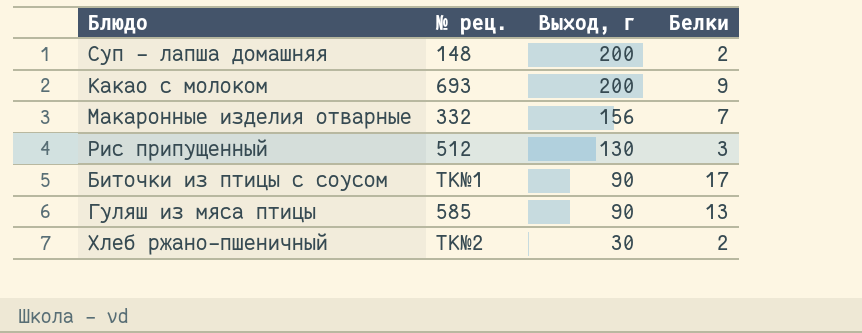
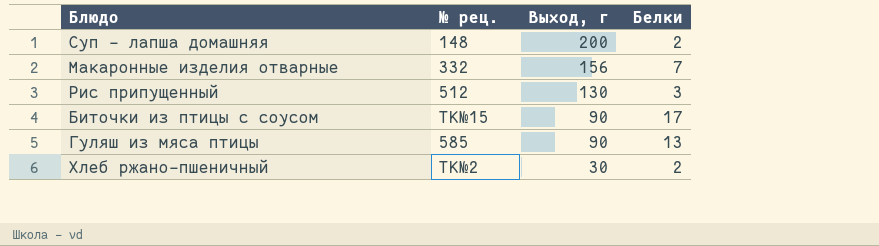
row Какао с молоком: 693 | 200 | 9 -> none
Биточки из птицы с соусом | № рец.: ТК№1 -> ТК№15

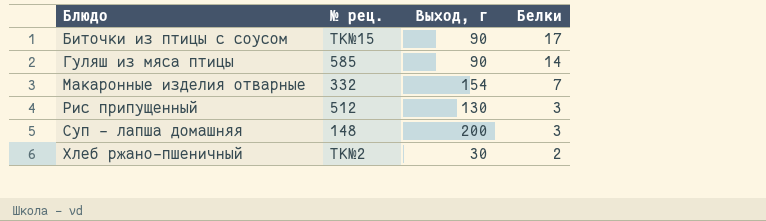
row order: Выход, г descending -> Блюдо ascending
Гуляш из мяса птицы | Белки: 13 -> 14
Макаронные изделия отварные | Выход, г: 156 -> 154
Суп - лапша домашняя | Белки: 2 -> 3

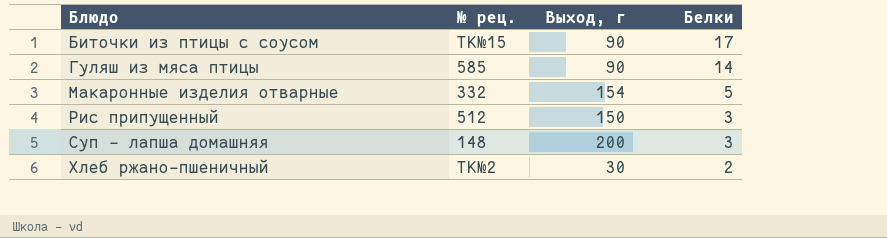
Макаронные изделия отварные | Белки: 7 -> 5
Рис припущенный | Выход, г: 130 -> 150

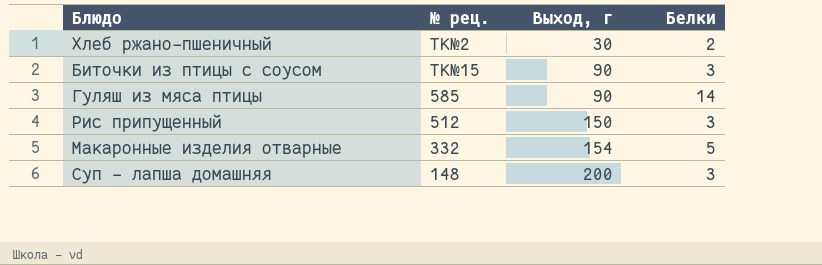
row order: Блюдо ascending -> Выход, г ascending
Биточки из птицы с соусом | Белки: 17 -> 3

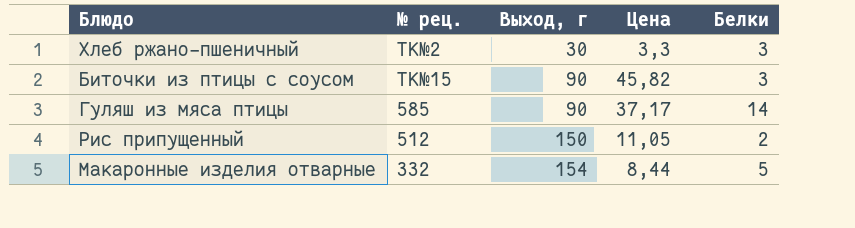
column Цена | position: none -> 4
row Суп - лапша домашняя: 148 | 200 | 3 -> none
Хлеб ржано-пшеничный | Белки: 2 -> 3
Рис припущенный | Белки: 3 -> 2

